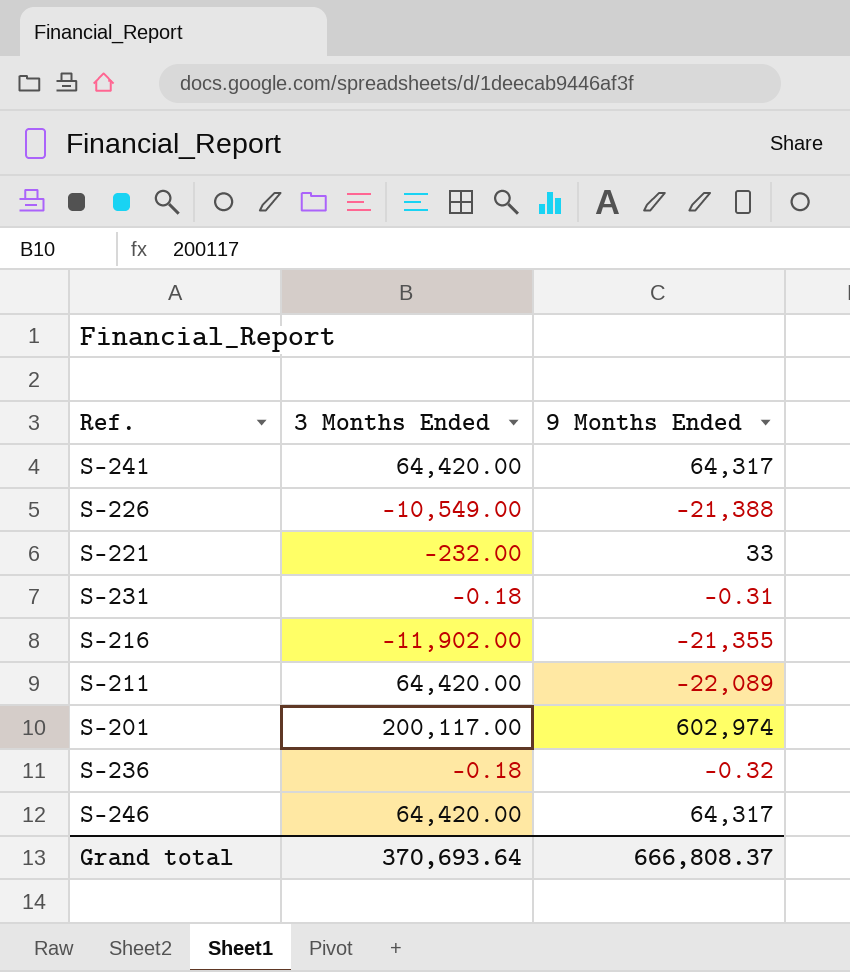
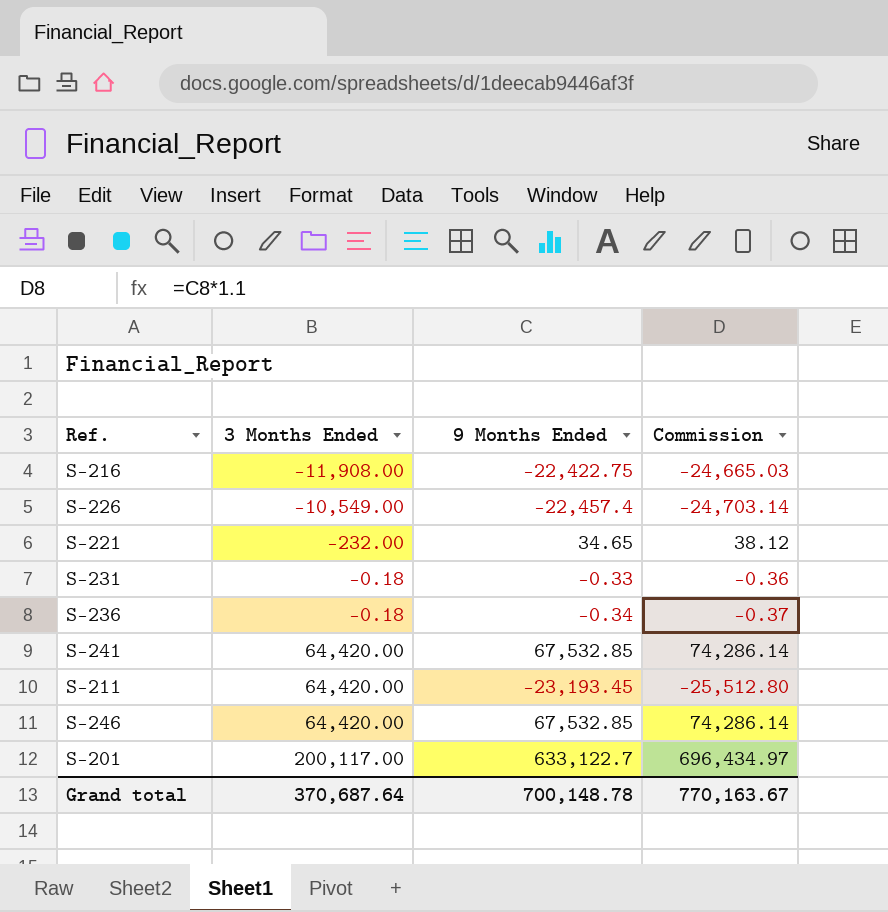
row order: none -> 3 Months Ended ascending
column Commission | formula: none -> [9 Months Ended] * 1.1
S-216 | 3 Months Ended: -11,902.00 -> -11,908.00
S-216 | 9 Months Ended: -21,355 -> -22,422.75
S-226 | 9 Months Ended: -21,388 -> -22,457.4
S-221 | 9 Months Ended: 33 -> 34.65
S-231 | 9 Months Ended: -0.31 -> -0.33
S-236 | 9 Months Ended: -0.32 -> -0.34
S-241 | 9 Months Ended: 64,317 -> 67,532.85
S-211 | 9 Months Ended: -22,089 -> -23,193.45
S-246 | 9 Months Ended: 64,317 -> 67,532.85
S-201 | 9 Months Ended: 602,974 -> 633,122.7
Grand total | 3 Months Ended: 370,693.64 -> 370,687.64
Grand total | 9 Months Ended: 666,808.37 -> 700,148.78

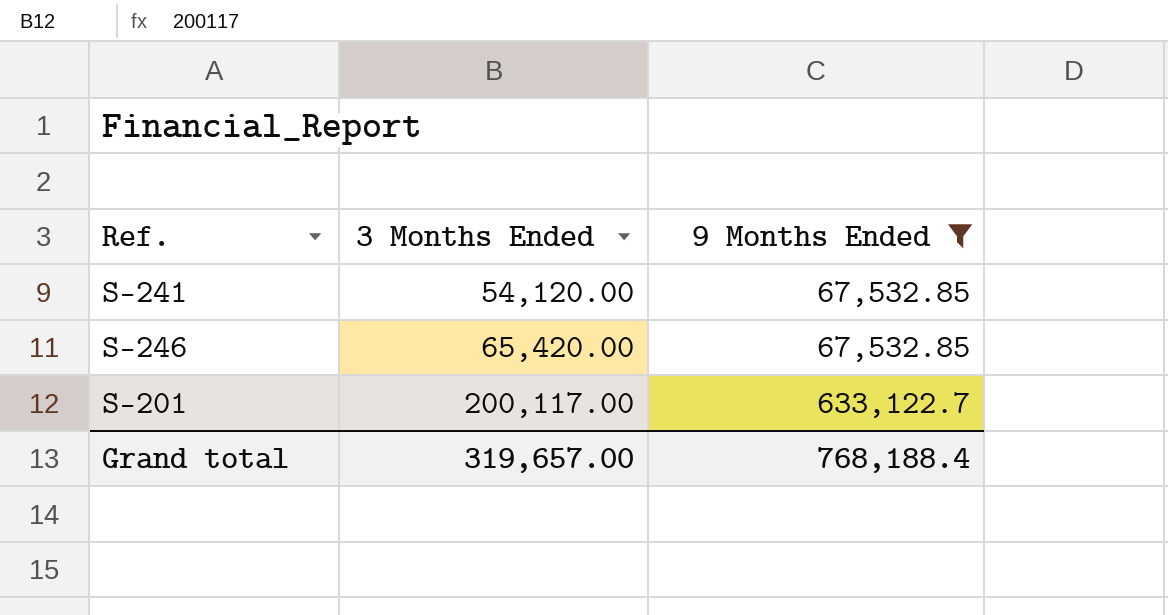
filter: none -> 9 Months Ended >= 67,532.85
column Commission | formula: [9 Months Ended] * 1.1 -> none
S-241 | 3 Months Ended: 64,420.00 -> 54,120.00
S-246 | 3 Months Ended: 64,420.00 -> 65,420.00
Grand total | 3 Months Ended: 370,687.64 -> 319,657.00
Grand total | 9 Months Ended: 700,148.78 -> 768,188.4

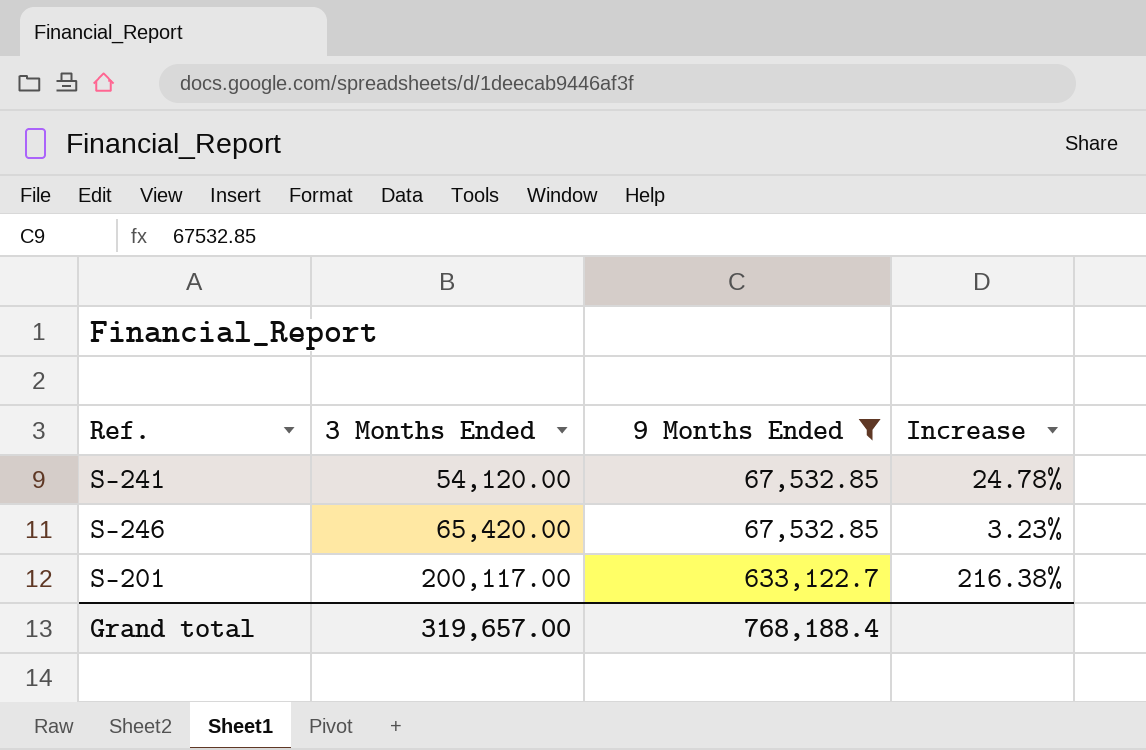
column Increase | formula: none -> ([9 Months Ended] - [3 Months Ended]) / [3 Months Ended]

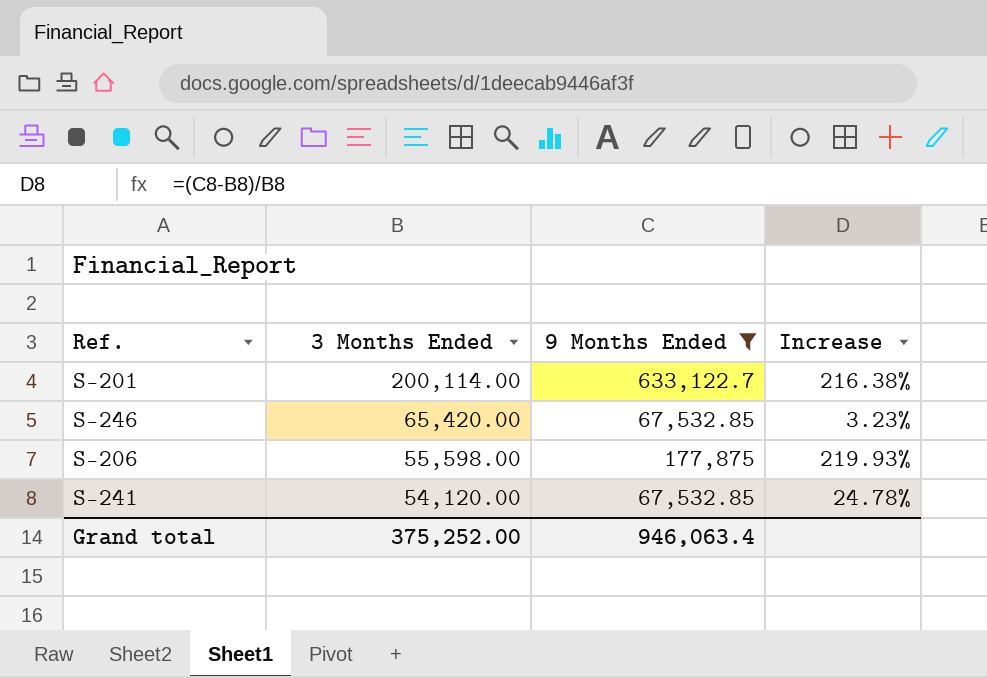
row order: 3 Months Ended ascending -> 3 Months Ended descending
S-201 | 3 Months Ended: 200,117.00 -> 200,114.00
row S-206: none -> 55,598.00 | 177,875 | 219.93%
Grand total | 3 Months Ended: 319,657.00 -> 375,252.00
Grand total | 9 Months Ended: 768,188.4 -> 946,063.4

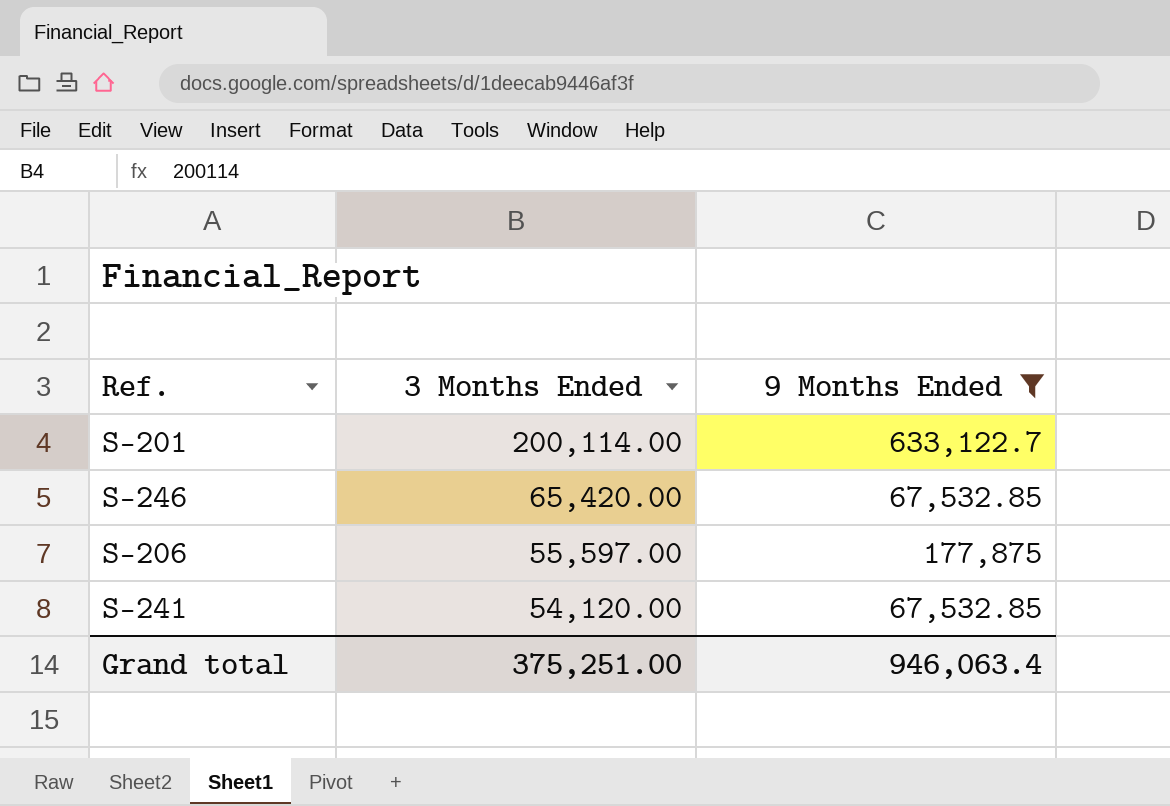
column Increase | formula: ([9 Months Ended] - [3 Months Ended]) / [3 Months Ended] -> none
S-206 | 3 Months Ended: 55,598.00 -> 55,597.00
Grand total | 3 Months Ended: 375,252.00 -> 375,251.00

